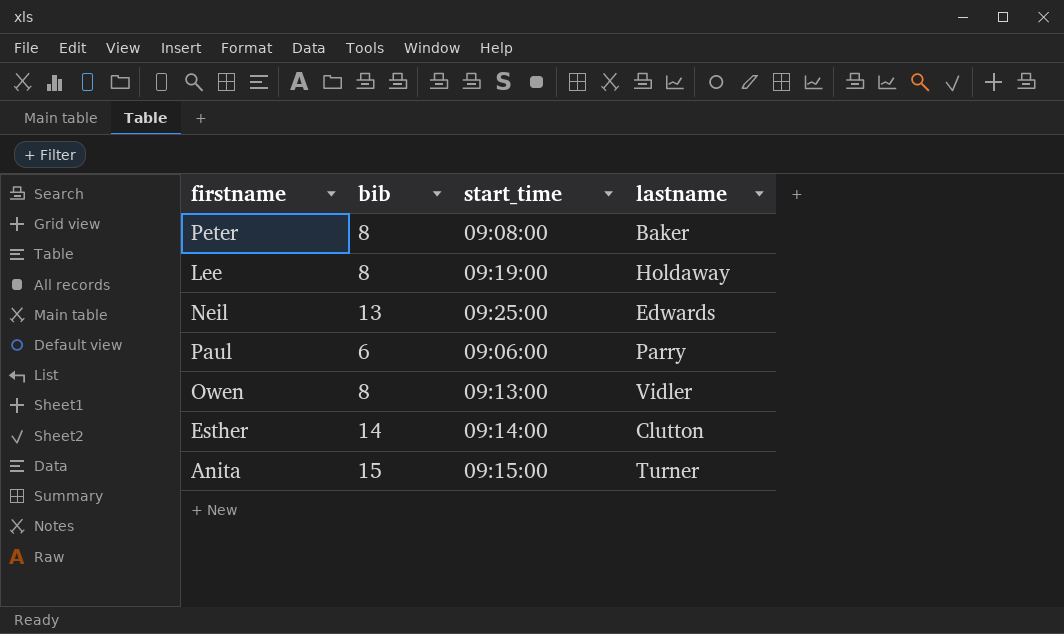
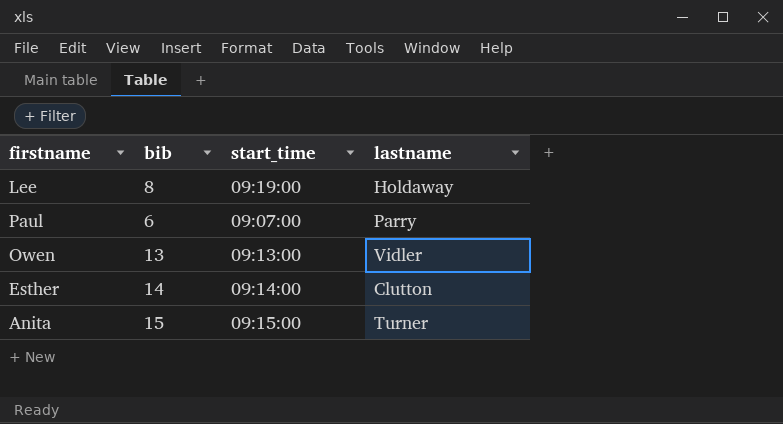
row Peter: 8 | 09:08:00 | Baker -> none
row Neil: 13 | 09:25:00 | Edwards -> none
Paul | start_time: 09:06:00 -> 09:07:00
Owen | bib: 8 -> 13

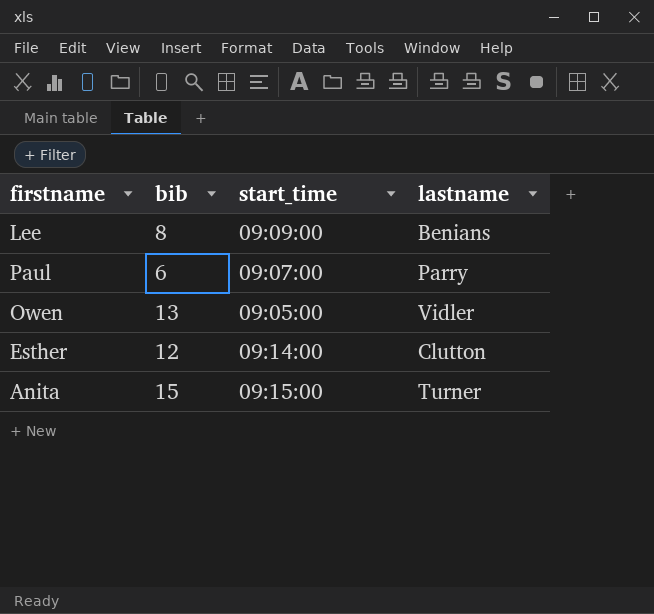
Lee | start_time: 09:19:00 -> 09:09:00
Lee | lastname: Holdaway -> Benians
Owen | start_time: 09:13:00 -> 09:05:00
Esther | bib: 14 -> 12

